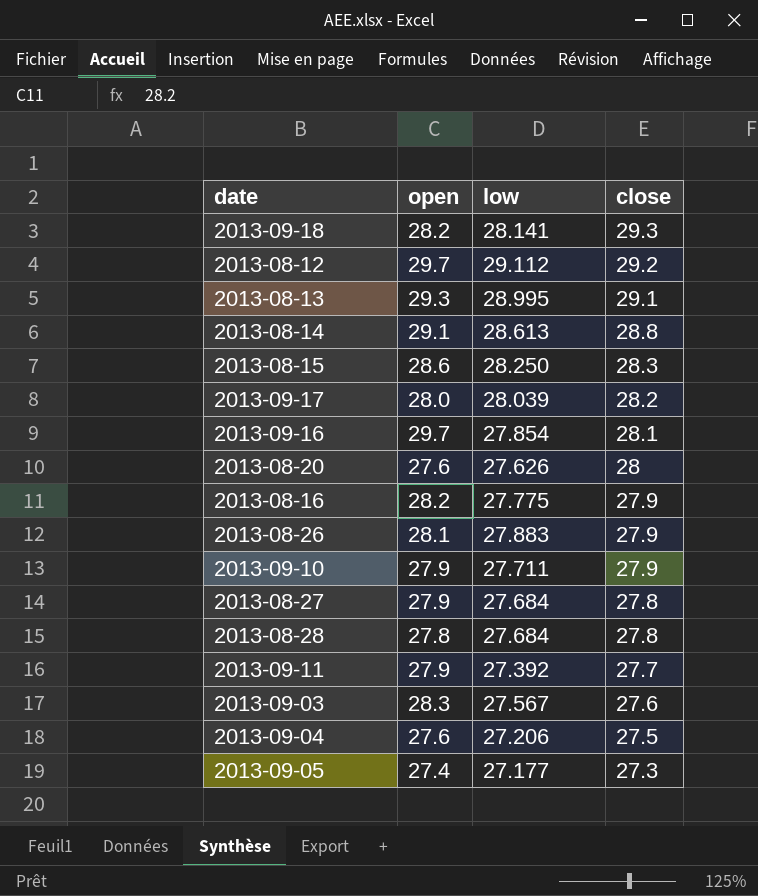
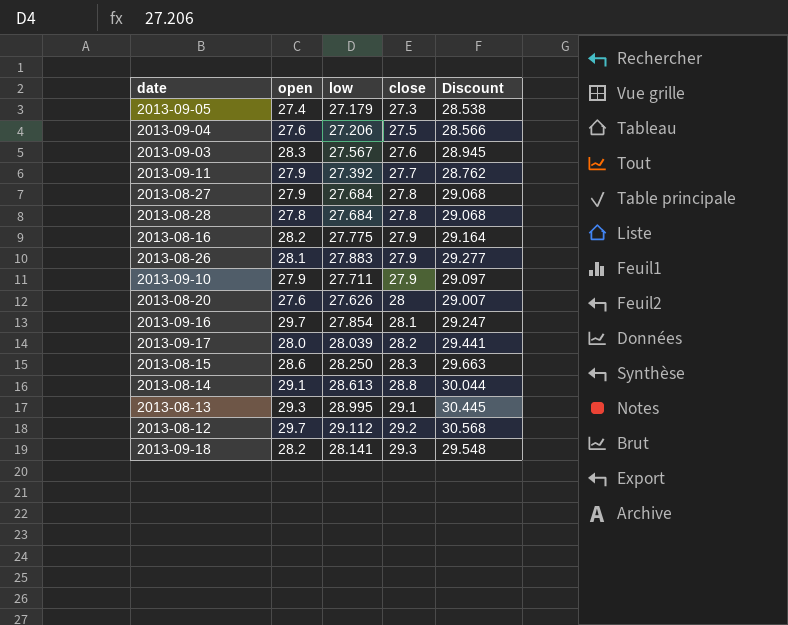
row order: close descending -> close ascending
column Discount | formula: none -> [low] * 1.05
2013-09-05 | low: 27.177 -> 27.179

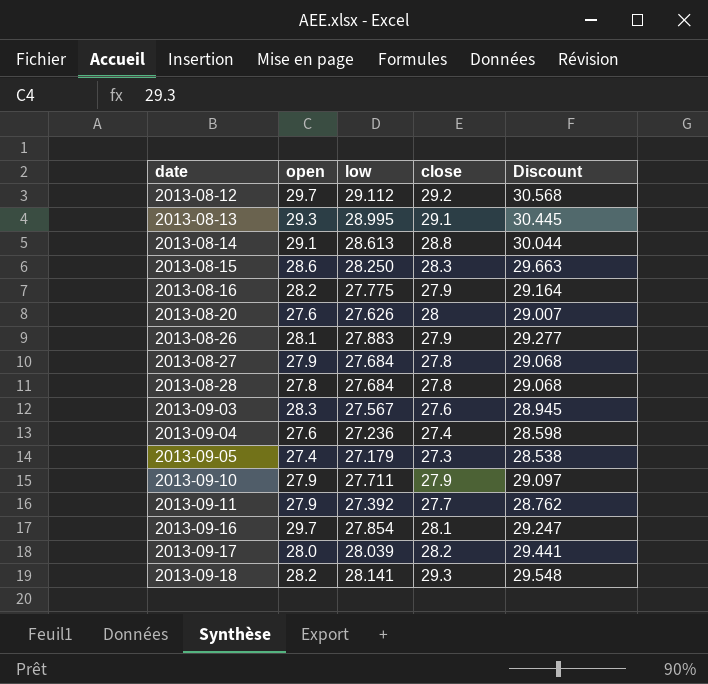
row order: close ascending -> date ascending
2013-09-04 | low: 27.206 -> 27.236
2013-09-04 | close: 27.5 -> 27.4
2013-09-04 | Discount: 28.566 -> 28.598

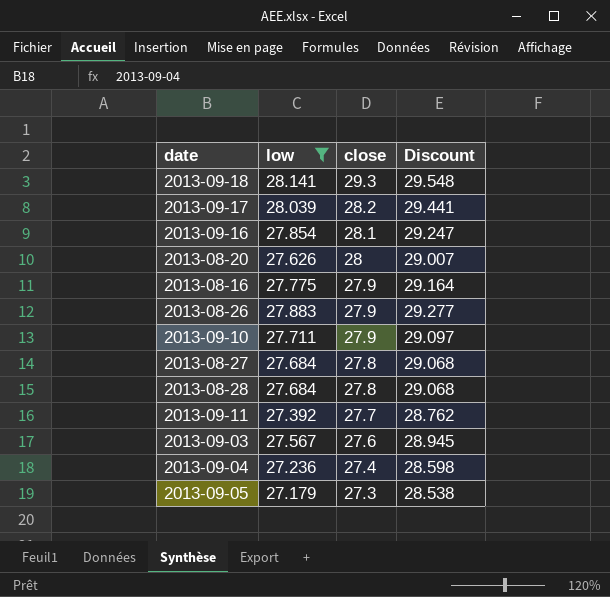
filter: none -> low <= 28.141
row order: date ascending -> close descending
column open | position: 2 -> none

